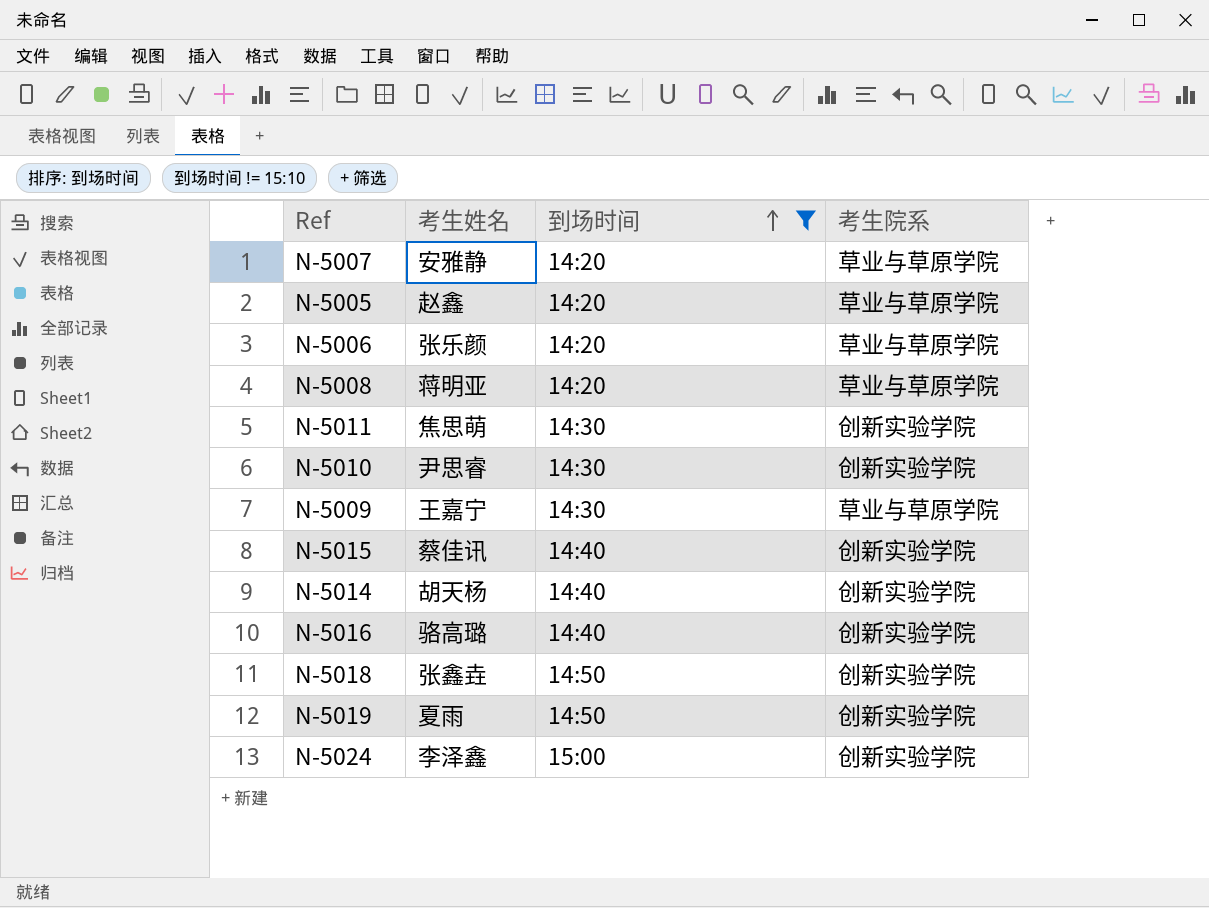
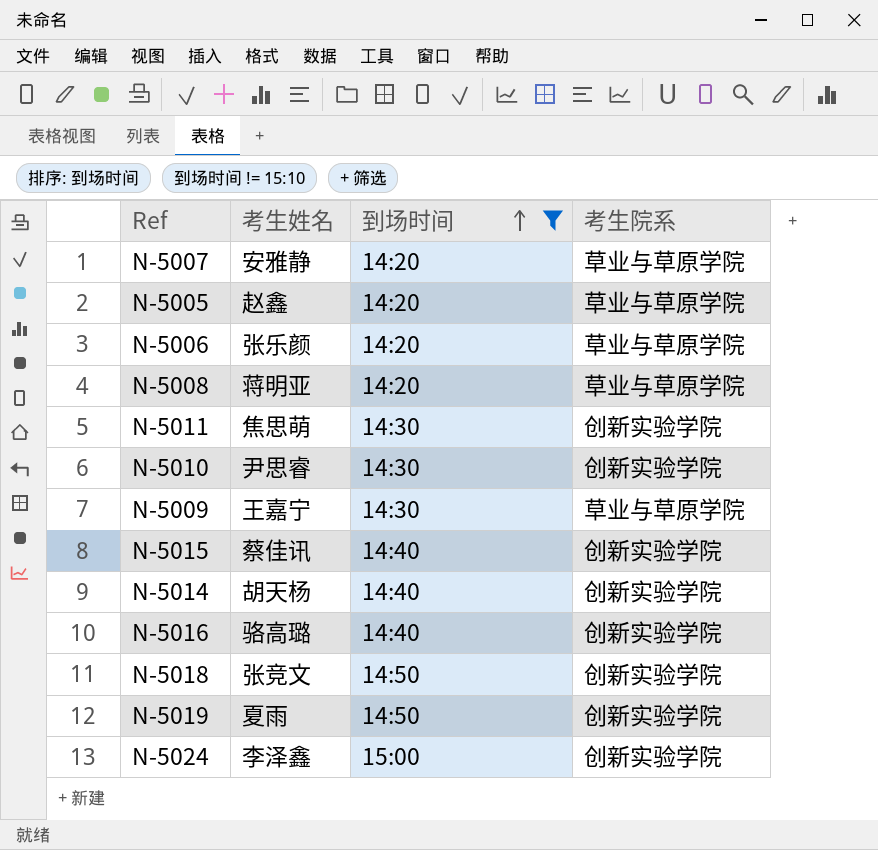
N-5018 | 考生姓名: 张鑫垚 -> 张竞文

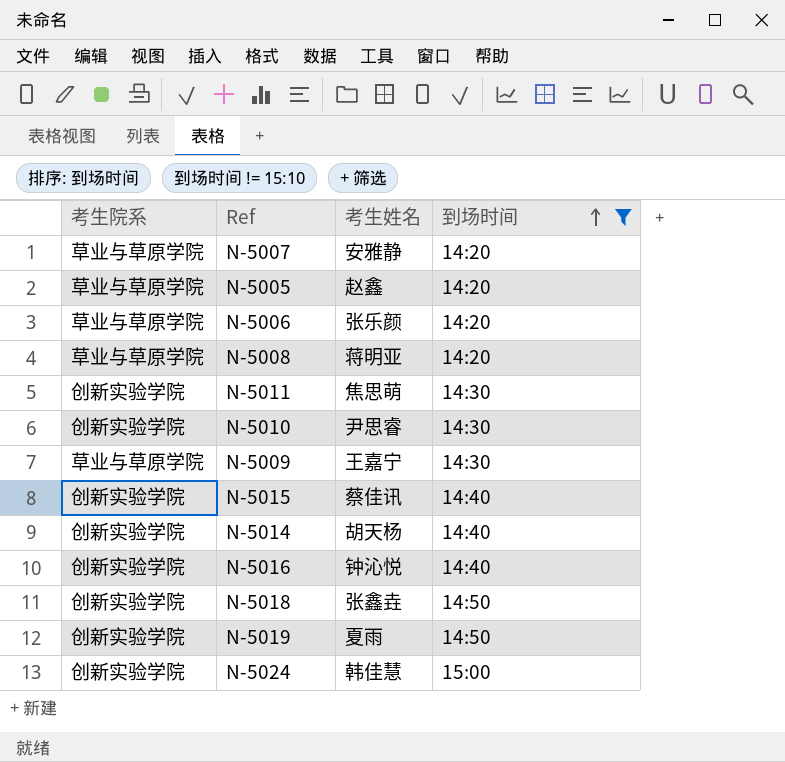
column 考生院系 | position: 4 -> 1
N-5016 | 考生姓名: 骆高璐 -> 钟沁悦
N-5018 | 考生姓名: 张竞文 -> 张鑫垚
N-5024 | 考生姓名: 李泽鑫 -> 韩佳慧

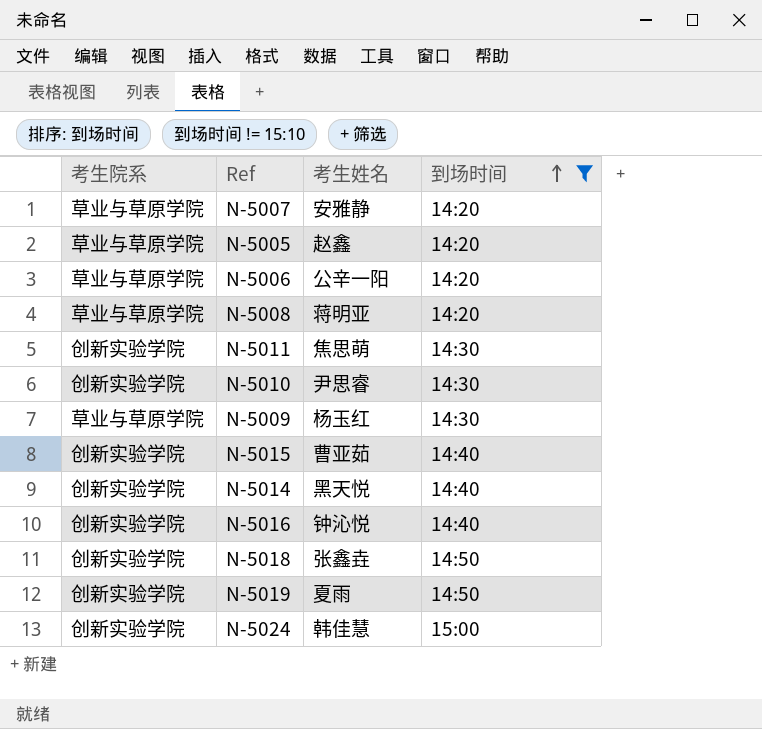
N-5006 | 考生姓名: 张乐颜 -> 公辛一阳
N-5009 | 考生姓名: 王嘉宁 -> 杨玉红
N-5015 | 考生姓名: 蔡佳讯 -> 曹亚茹
N-5014 | 考生姓名: 胡天杨 -> 黑天悦

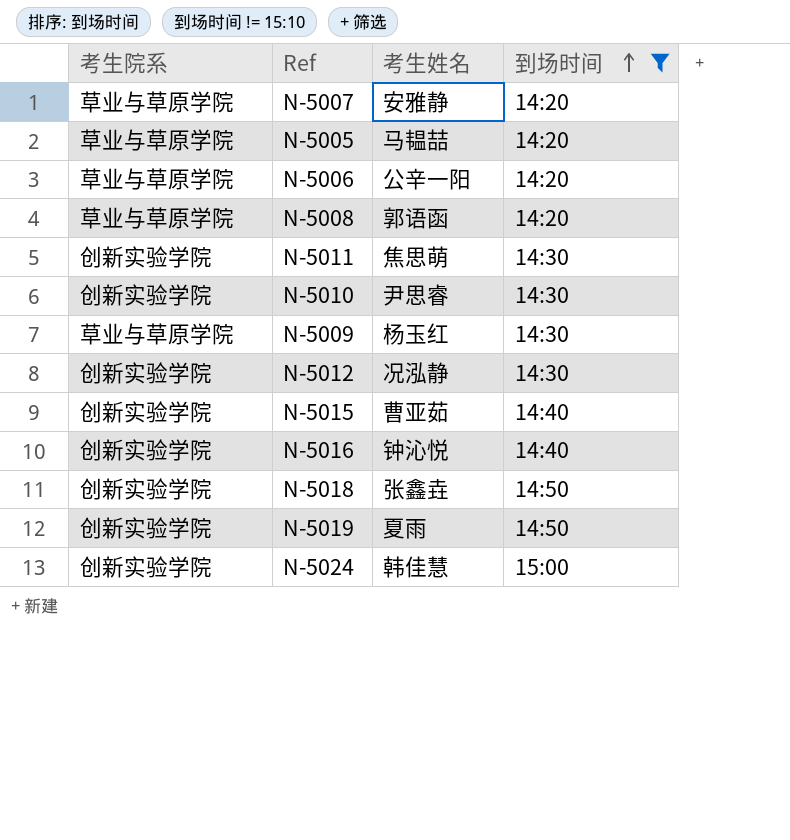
row N-5014: 创新实验学院 | 黑天悦 | 14:40 -> none
N-5005 | 考生姓名: 赵鑫 -> 马韫喆
N-5008 | 考生姓名: 蒋明亚 -> 郭语函
row N-5012: none -> 创新实验学院 | 况泓静 | 14:30

